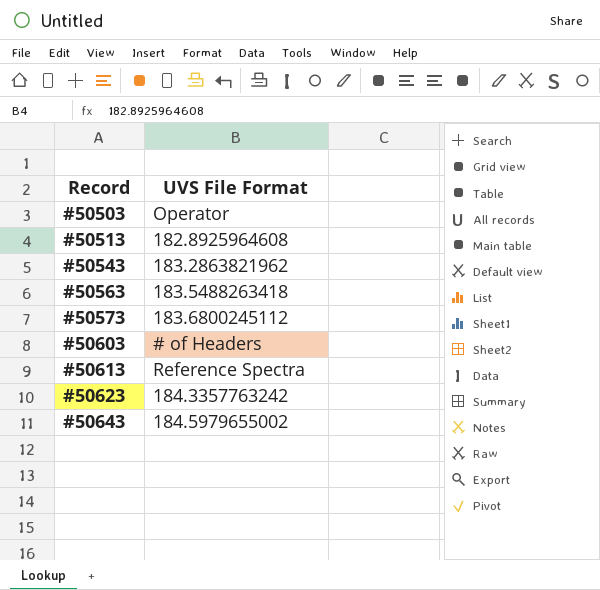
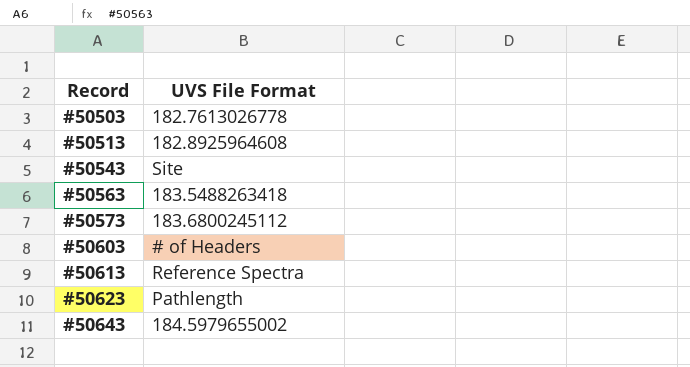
#50503 | UVS File Format: Operator -> 182.7613026778
#50543 | UVS File Format: 183.2863821962 -> Site
#50623 | UVS File Format: 184.3357763242 -> Pathlength

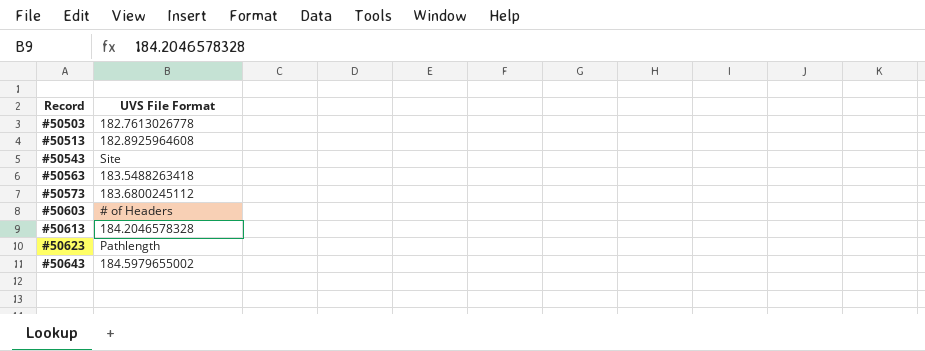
#50613 | UVS File Format: Reference Spectra -> 184.2046578328

